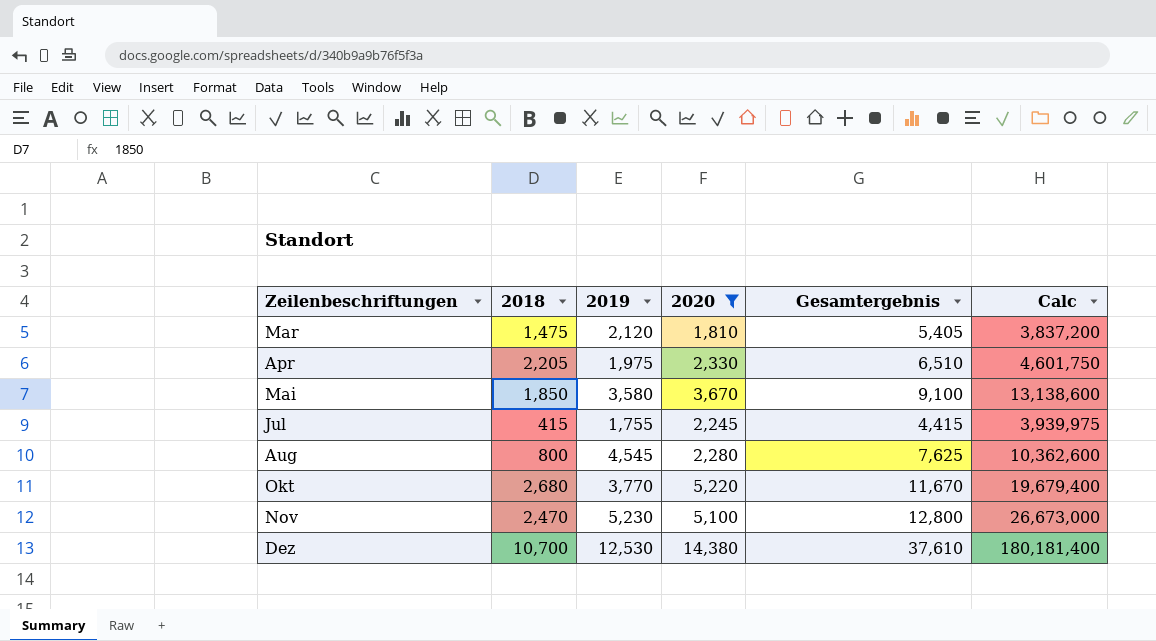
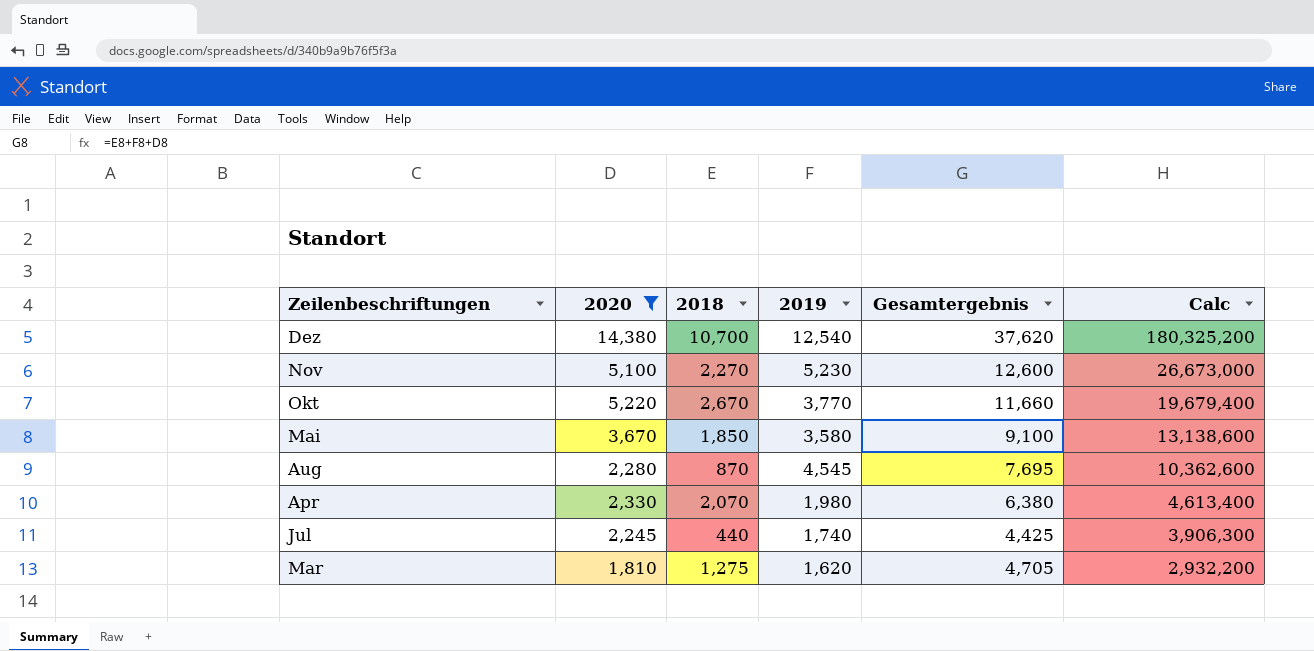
row order: none -> Calc descending
column 2020 | position: 4 -> 2
Dez | 2019: 12,530 -> 12,540
Dez | Gesamtergebnis: 37,610 -> 37,620
Dez | Calc: 180,181,400 -> 180,325,200
Nov | 2018: 2,470 -> 2,270
Nov | Gesamtergebnis: 12,800 -> 12,600
Okt | 2018: 2,680 -> 2,670
Okt | Gesamtergebnis: 11,670 -> 11,660
Aug | 2018: 800 -> 870
Aug | Gesamtergebnis: 7,625 -> 7,695
Apr | 2018: 2,205 -> 2,070
Apr | 2019: 1,975 -> 1,980
Apr | Gesamtergebnis: 6,510 -> 6,380
Apr | Calc: 4,601,750 -> 4,613,400
Jul | 2018: 415 -> 440
Jul | 2019: 1,755 -> 1,740
Jul | Gesamtergebnis: 4,415 -> 4,425
Jul | Calc: 3,939,975 -> 3,906,300
Mar | 2018: 1,475 -> 1,275
Mar | 2019: 2,120 -> 1,620
Mar | Gesamtergebnis: 5,405 -> 4,705
Mar | Calc: 3,837,200 -> 2,932,200

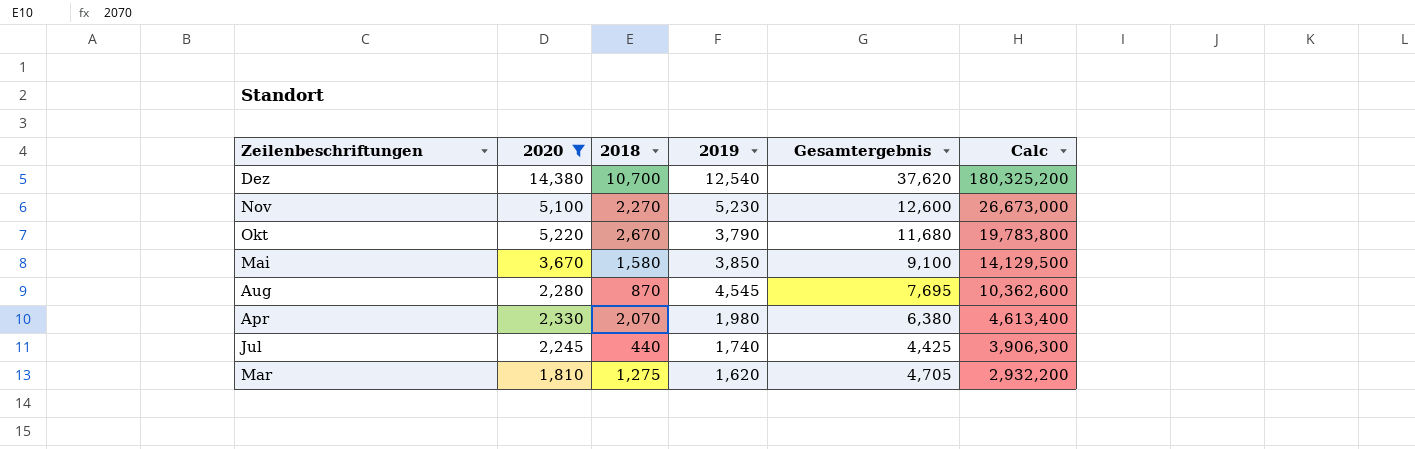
Okt | 2019: 3,770 -> 3,790
Okt | Gesamtergebnis: 11,660 -> 11,680
Okt | Calc: 19,679,400 -> 19,783,800
Mai | 2018: 1,850 -> 1,580
Mai | 2019: 3,580 -> 3,850
Mai | Calc: 13,138,600 -> 14,129,500

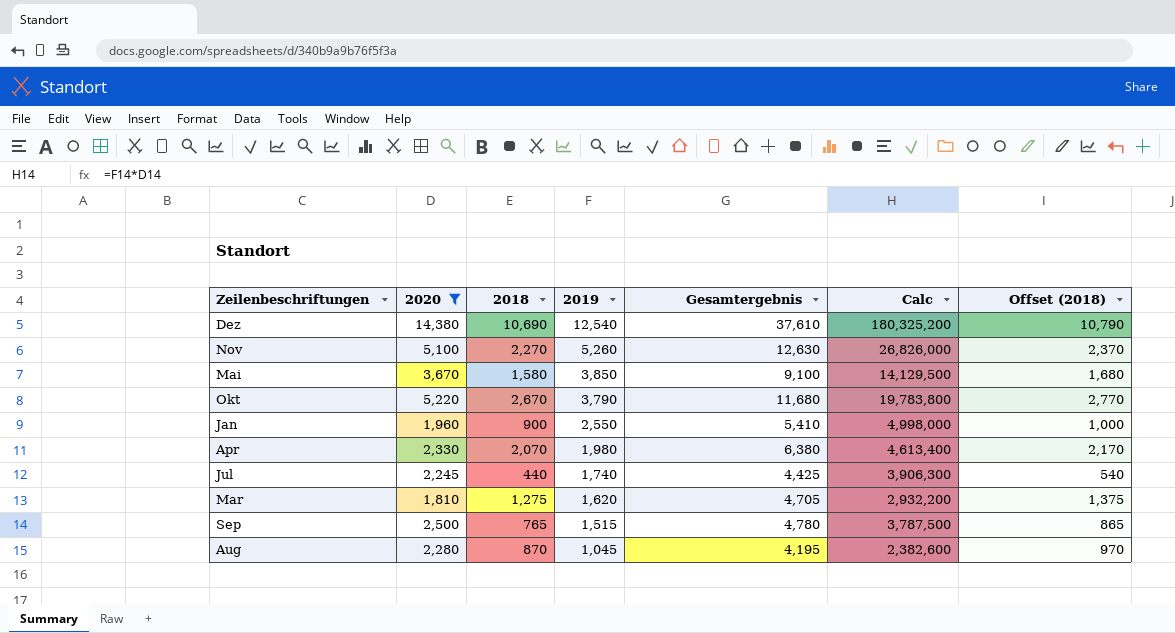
row order: Calc descending -> 2019 descending
column Offset (2018) | formula: none -> [2018] + 100
Dez | 2018: 10,700 -> 10,690
Dez | Gesamtergebnis: 37,620 -> 37,610
Nov | 2019: 5,230 -> 5,260
Nov | Gesamtergebnis: 12,600 -> 12,630
Nov | Calc: 26,673,000 -> 26,826,000
row Jan: none -> 1,960 | 900 | 2,550 | 5,410 | 4,998,000 | 1,000
row Sep: none -> 2,500 | 765 | 1,515 | 4,780 | 3,787,500 | 865
Aug | 2019: 4,545 -> 1,045
Aug | Gesamtergebnis: 7,695 -> 4,195
Aug | Calc: 10,362,600 -> 2,382,600

